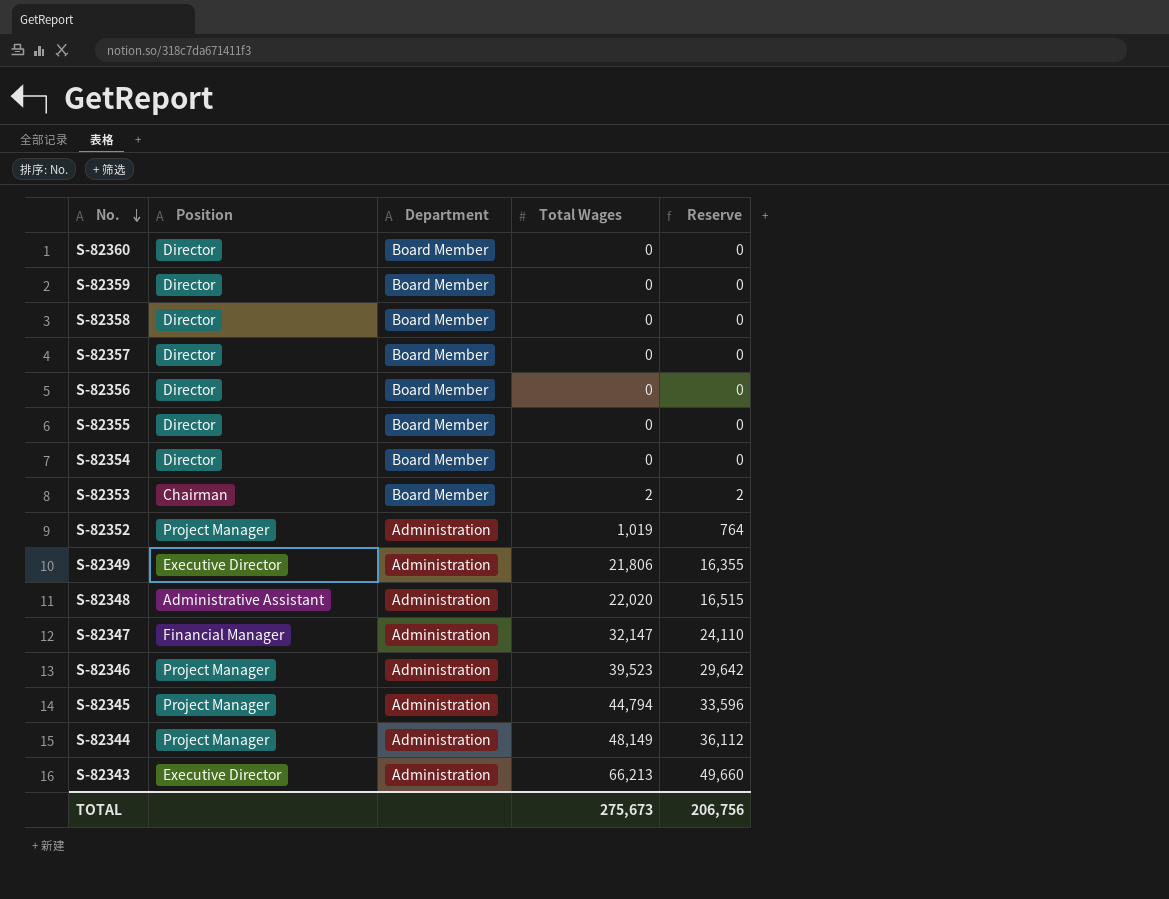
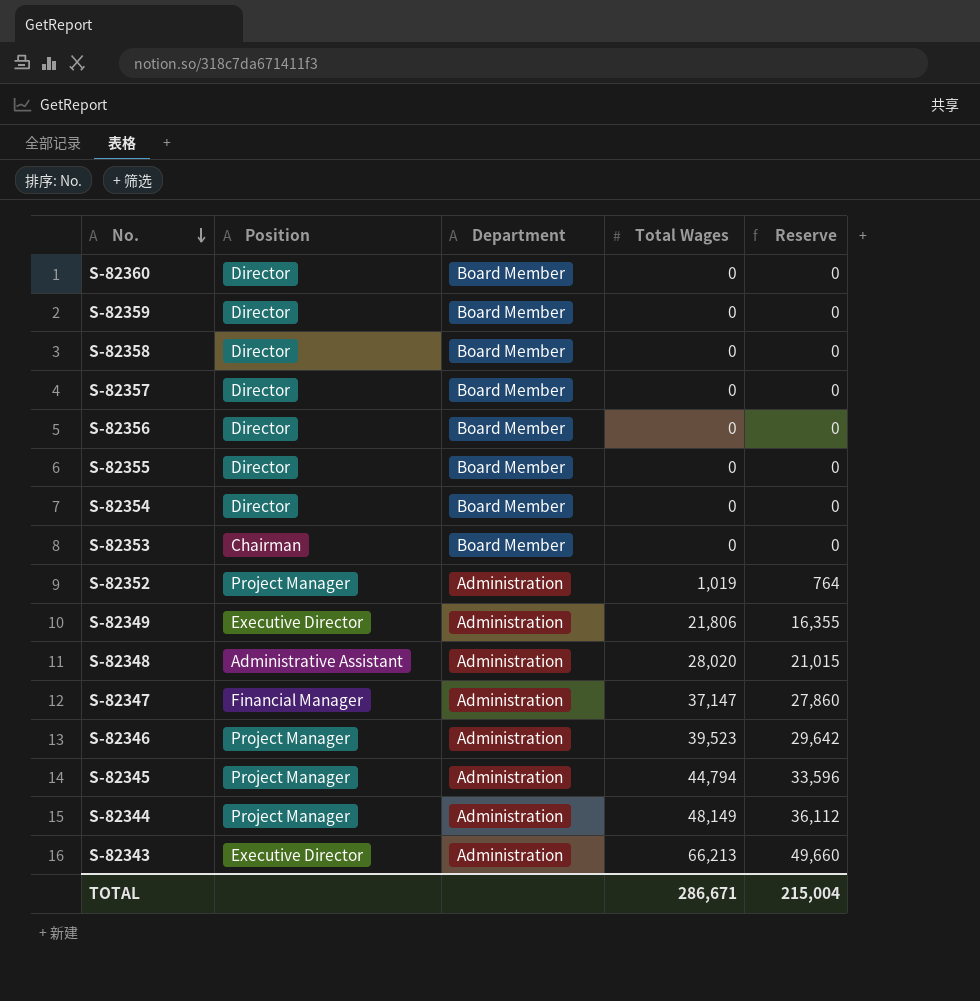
S-82353 | Total Wages: 2 -> 0
S-82353 | Reserve: 2 -> 0
S-82348 | Total Wages: 22,020 -> 28,020
S-82348 | Reserve: 16,515 -> 21,015
S-82347 | Total Wages: 32,147 -> 37,147
S-82347 | Reserve: 24,110 -> 27,860
TOTAL | Total Wages: 275,673 -> 286,671
TOTAL | Reserve: 206,756 -> 215,004

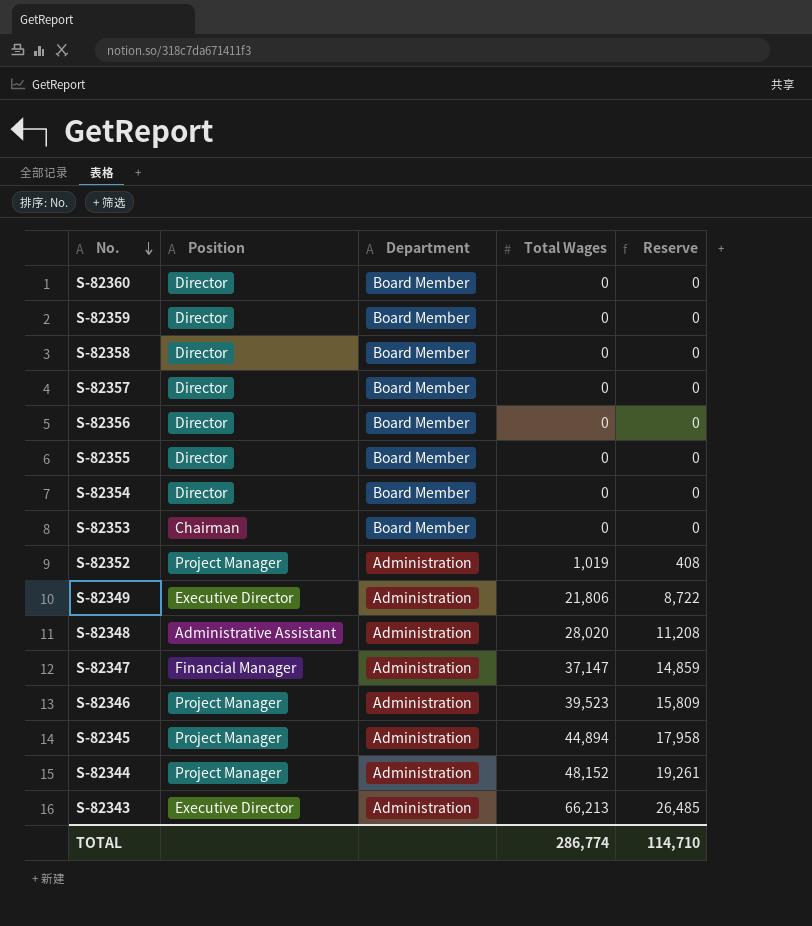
column Reserve | formula: [Total Wages] * 0.75 -> [Total Wages] * 0.4
S-82345 | Total Wages: 44,794 -> 44,894
S-82344 | Total Wages: 48,149 -> 48,152
TOTAL | Total Wages: 286,671 -> 286,774
TOTAL | Reserve: 215,004 -> 114,710

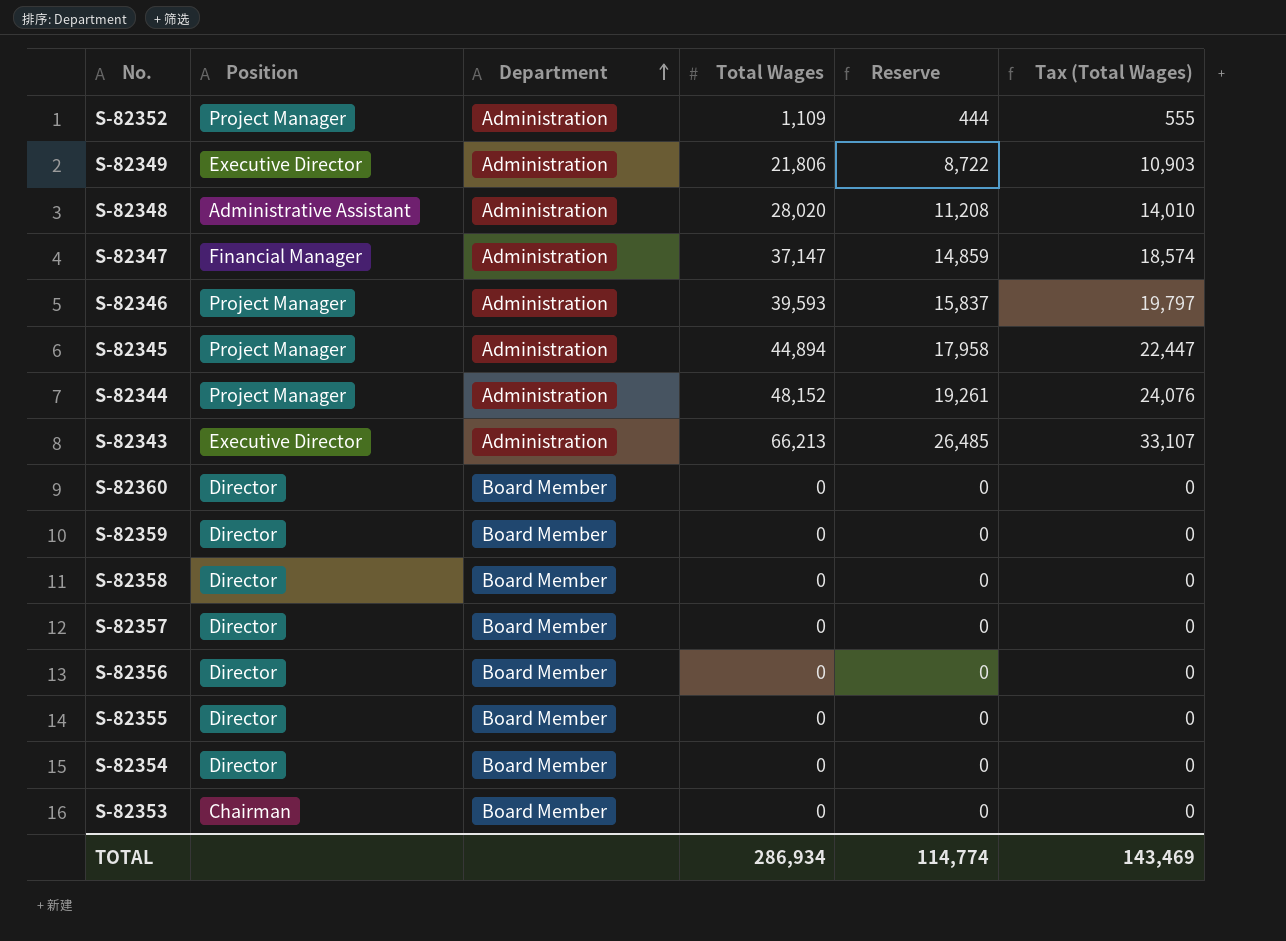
row order: No. descending -> Department ascending
column Tax (Total Wages) | formula: none -> [Total Wages] * 0.5
S-82352 | Total Wages: 1,019 -> 1,109
S-82352 | Reserve: 408 -> 444
S-82346 | Total Wages: 39,523 -> 39,593
S-82346 | Reserve: 15,809 -> 15,837
TOTAL | Total Wages: 286,774 -> 286,934
TOTAL | Reserve: 114,710 -> 114,774

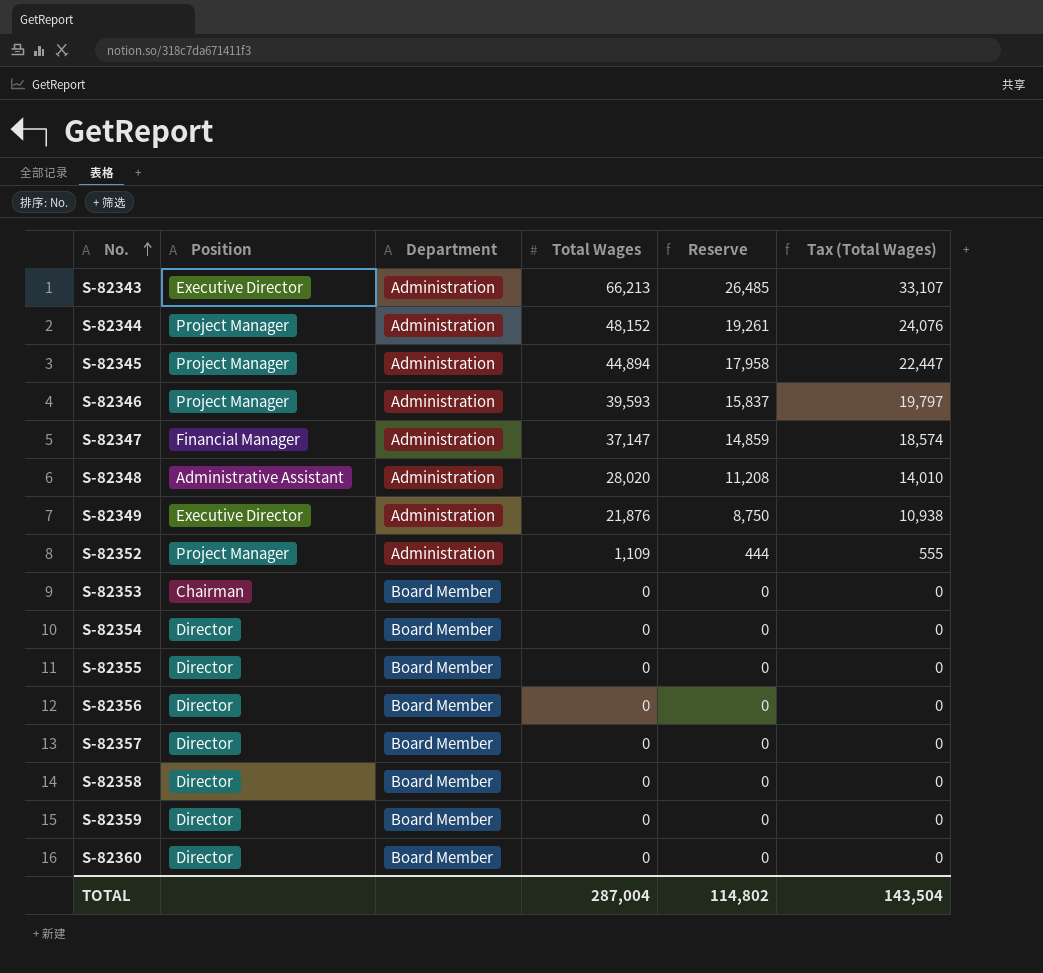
row order: Department ascending -> No. ascending
S-82349 | Total Wages: 21,806 -> 21,876
S-82349 | Reserve: 8,722 -> 8,750
S-82349 | Tax (Total Wages): 10,903 -> 10,938
TOTAL | Total Wages: 286,934 -> 287,004
TOTAL | Reserve: 114,774 -> 114,802
TOTAL | Tax (Total Wages): 143,469 -> 143,504

